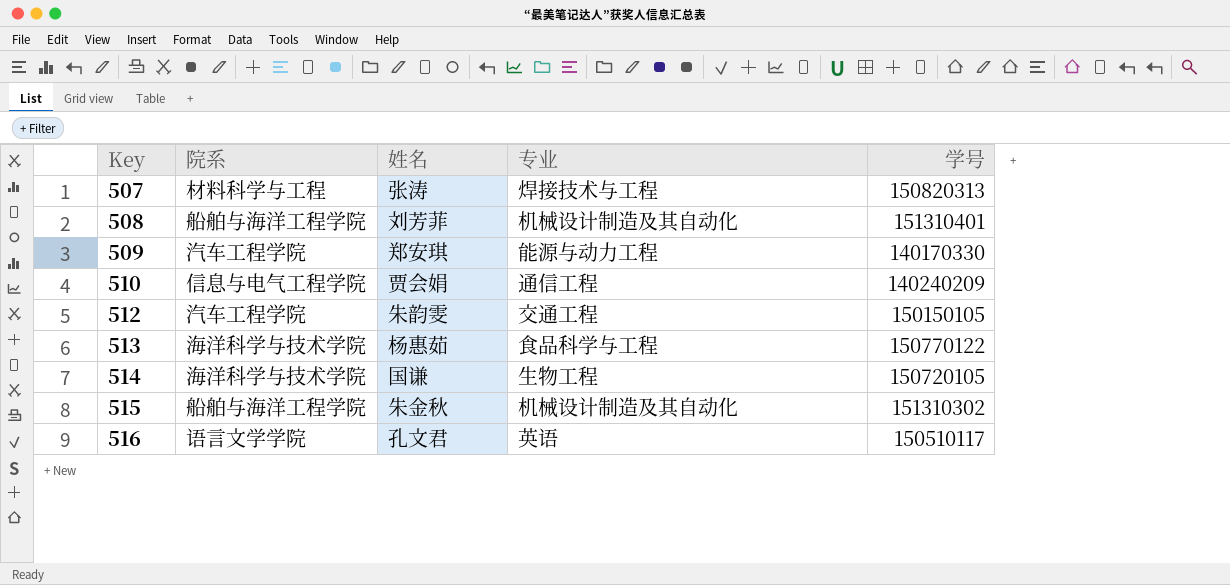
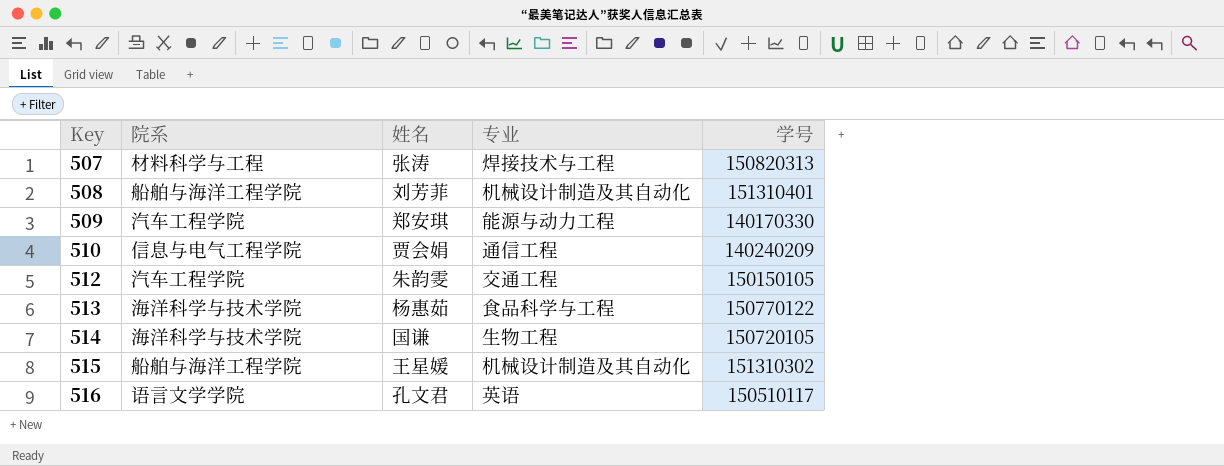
515 | 姓名: 朱金秋 -> 王星媛

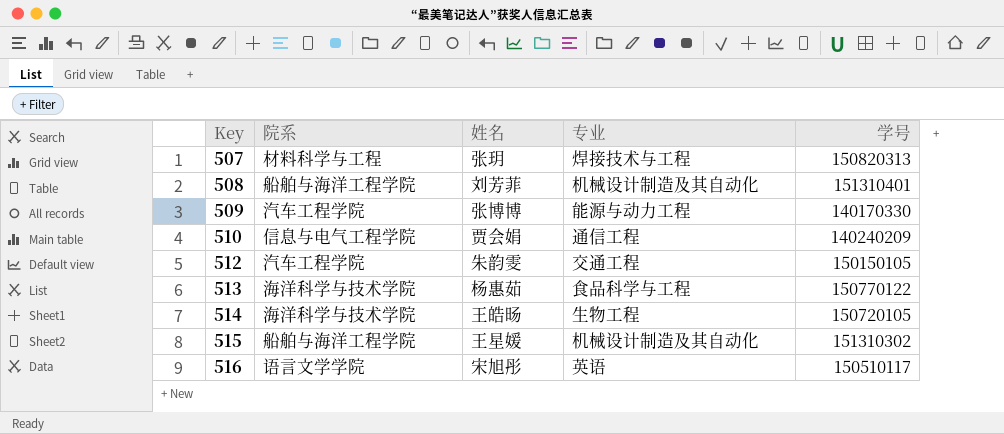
507 | 姓名: 张涛 -> 张玥
509 | 姓名: 郑安琪 -> 张博博
514 | 姓名: 国谦 -> 王皓旸
516 | 姓名: 孔文君 -> 宋旭彤

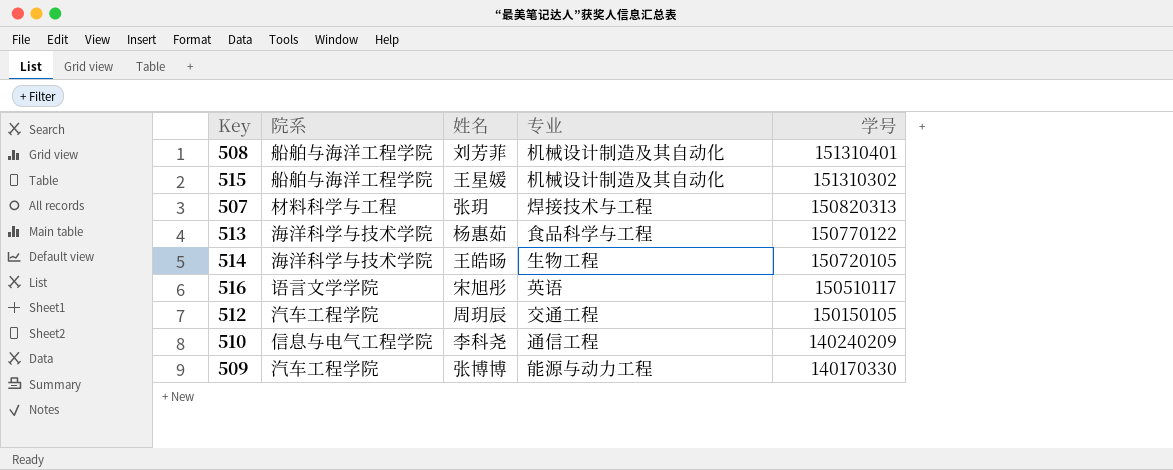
row order: Key ascending -> 学号 descending
512 | 姓名: 朱韵雯 -> 周玥辰
510 | 姓名: 贾会娟 -> 李科尧

